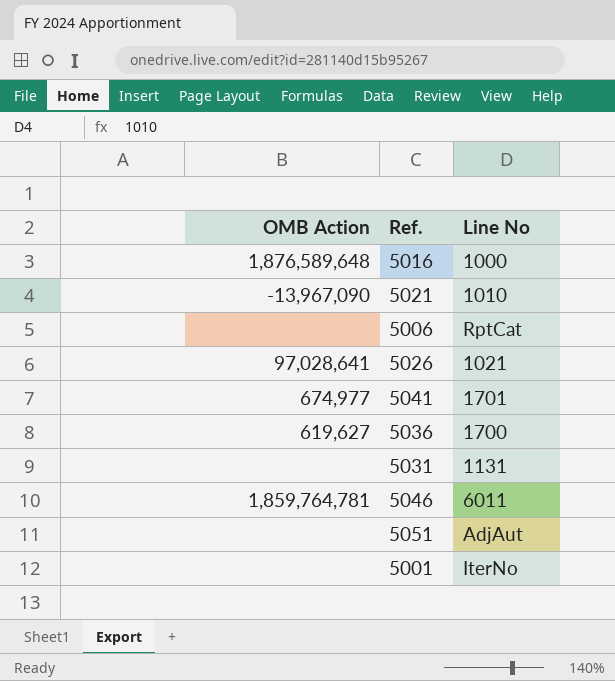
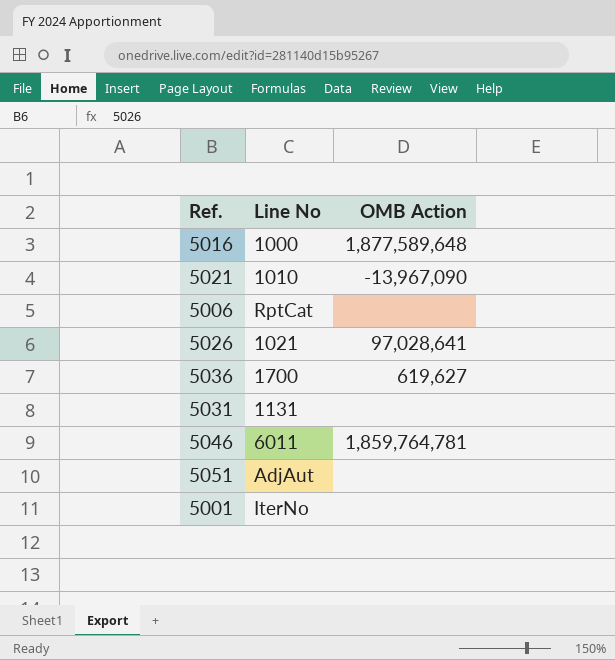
column OMB Action | position: 1 -> 3
row 5041: 674,977 | 1701 -> none
5016 | OMB Action: 1,876,589,648 -> 1,877,589,648

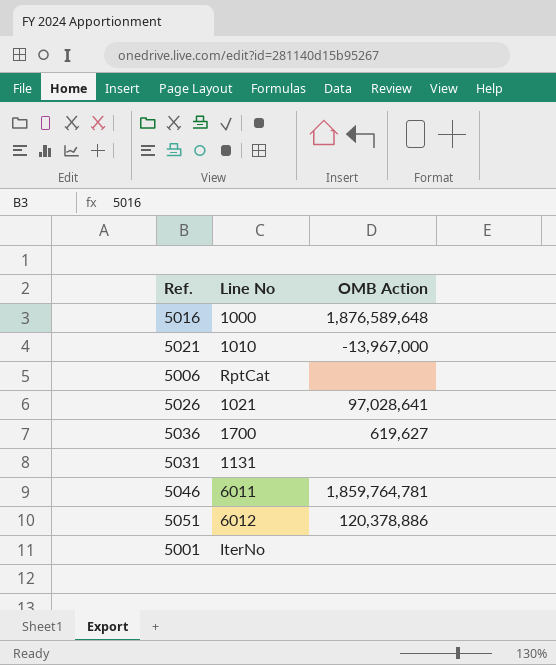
5016 | OMB Action: 1,877,589,648 -> 1,876,589,648
5021 | OMB Action: -13,967,090 -> -13,967,000
5051 | Line No: AdjAut -> 6012
5051 | OMB Action: none -> 120,378,886

